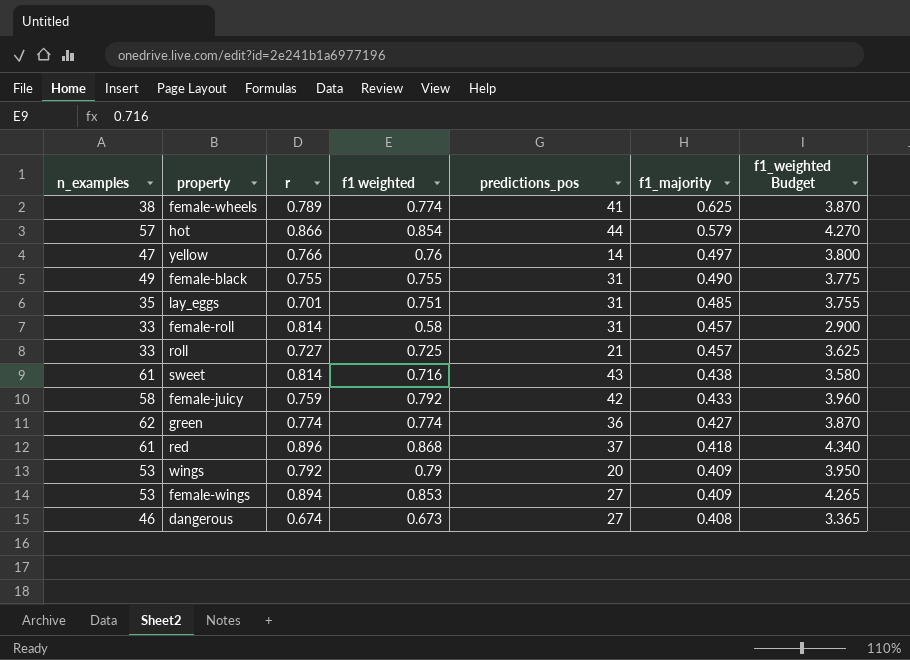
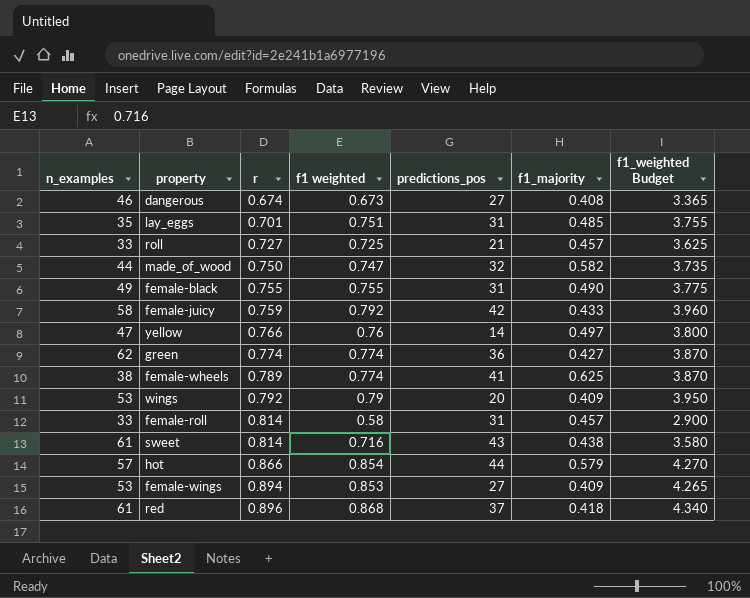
row order: f1_majority descending -> r ascending
row made_of_wood: none -> 44 | 0.750 | 0.747 | 32 | 0.582 | 3.735

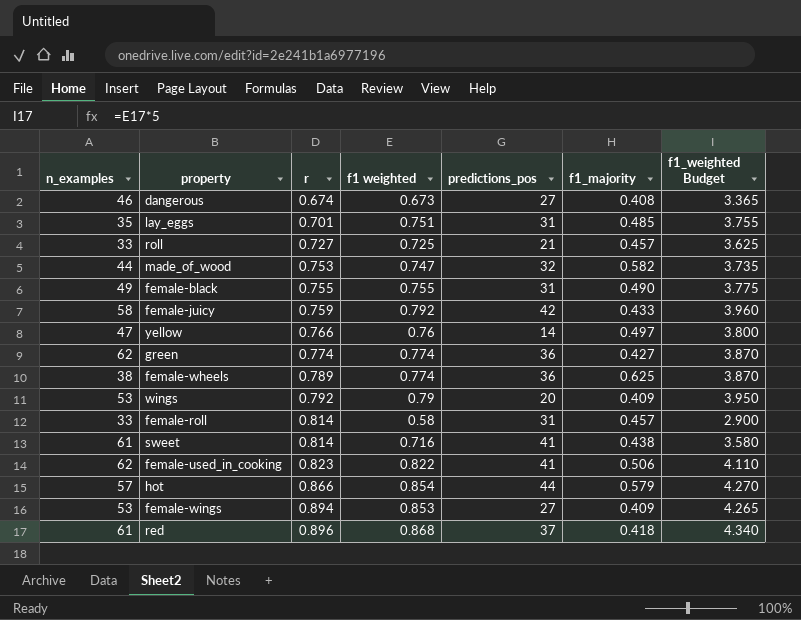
made_of_wood | r: 0.750 -> 0.753
female-wheels | predictions_pos: 41 -> 36
sweet | predictions_pos: 43 -> 41
row female-used_in_cooking: none -> 62 | 0.823 | 0.822 | 41 | 0.506 | 4.110

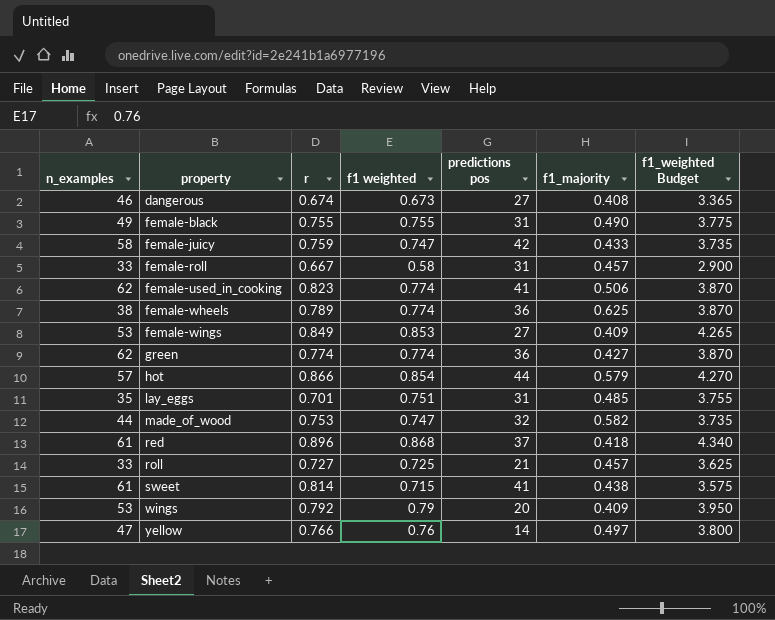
row order: r ascending -> property ascending
column name: predictions_pos -> predictions pos
female-juicy | f1 weighted: 0.792 -> 0.747
female-juicy | f1_weighted Budget: 3.960 -> 3.735
female-roll | r: 0.814 -> 0.667
female-used_in_cooking | f1 weighted: 0.822 -> 0.774
female-used_in_cooking | f1_weighted Budget: 4.110 -> 3.870
female-wings | r: 0.894 -> 0.849
sweet | f1 weighted: 0.716 -> 0.715
sweet | f1_weighted Budget: 3.580 -> 3.575

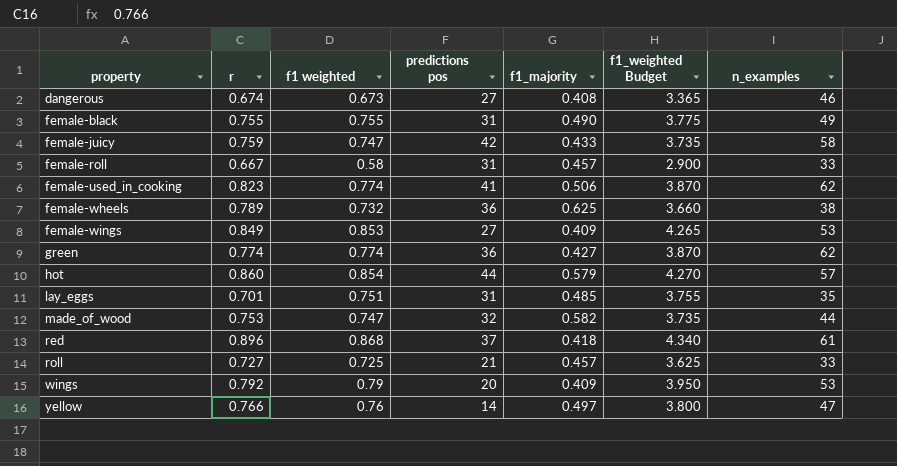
column n_examples | position: 1 -> 7
row sweet: 61 | 0.814 | 0.715 | 41 | 0.438 | 3.575 -> none
female-wheels | f1 weighted: 0.774 -> 0.732
female-wheels | f1_weighted Budget: 3.870 -> 3.660
hot | r: 0.866 -> 0.860

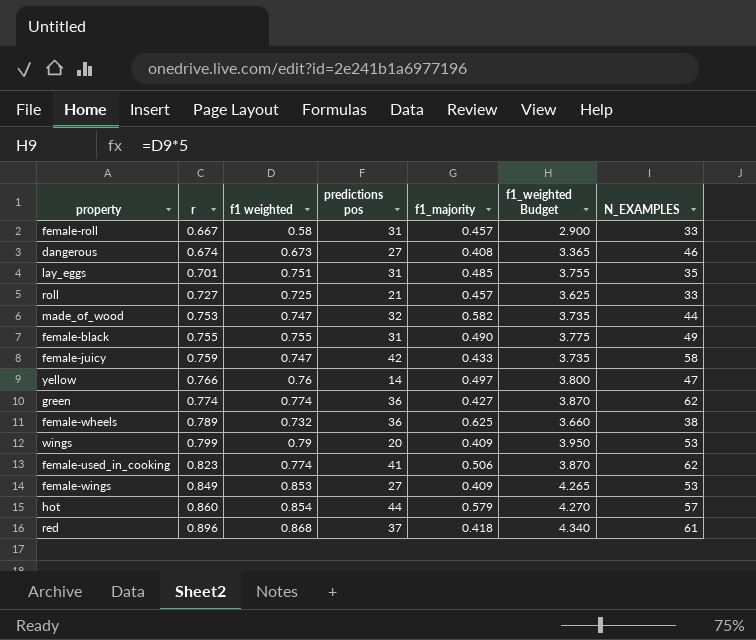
row order: property ascending -> r ascending
column name: n_examples -> N_EXAMPLES
wings | r: 0.792 -> 0.799

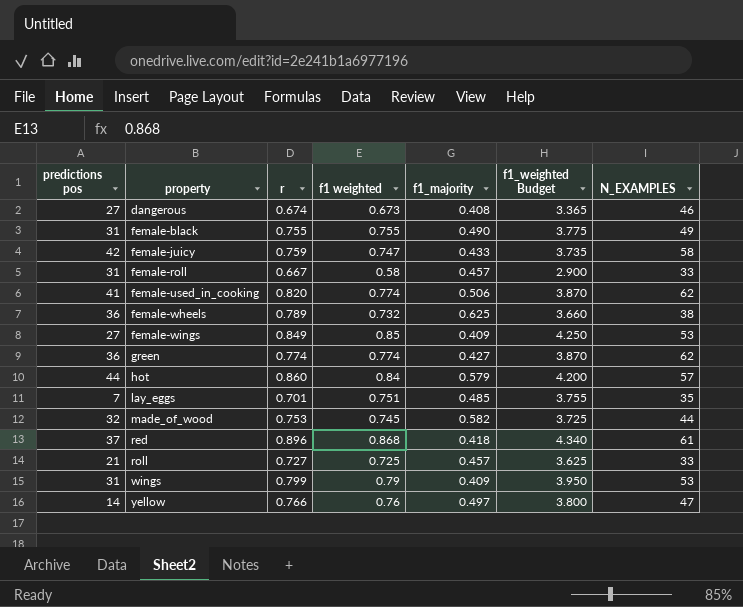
row order: r ascending -> property ascending
column predictions pos | position: 4 -> 1
female-used_in_cooking | r: 0.823 -> 0.820
female-wings | f1 weighted: 0.853 -> 0.85
female-wings | f1_weighted Budget: 4.265 -> 4.250
hot | f1 weighted: 0.854 -> 0.84
hot | f1_weighted Budget: 4.270 -> 4.200
lay_eggs | predictions pos: 31 -> 7
made_of_wood | f1 weighted: 0.747 -> 0.745
made_of_wood | f1_weighted Budget: 3.735 -> 3.725
wings | predictions pos: 20 -> 31

